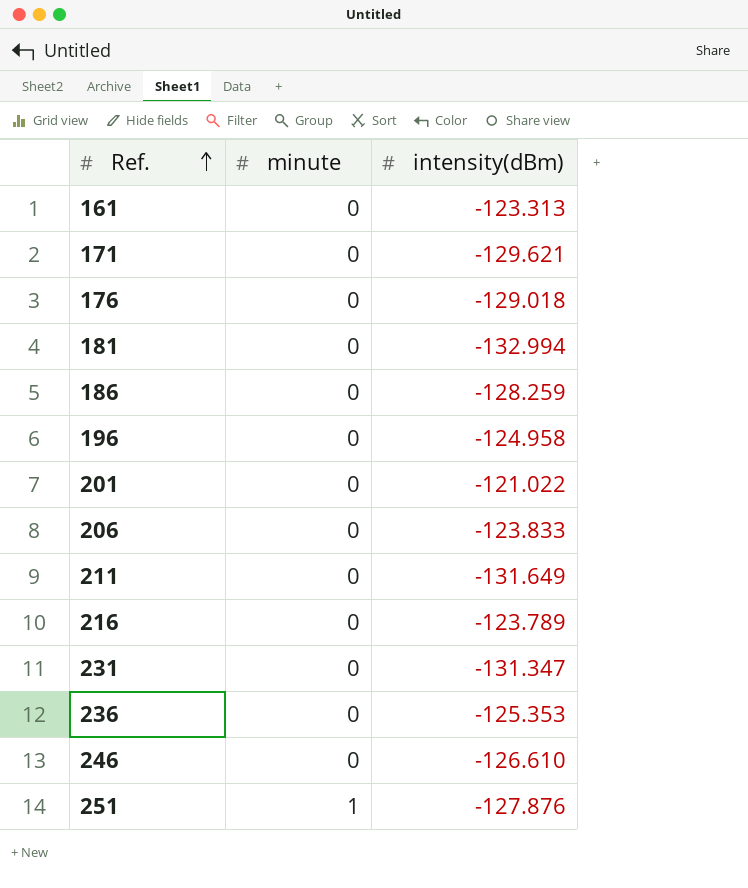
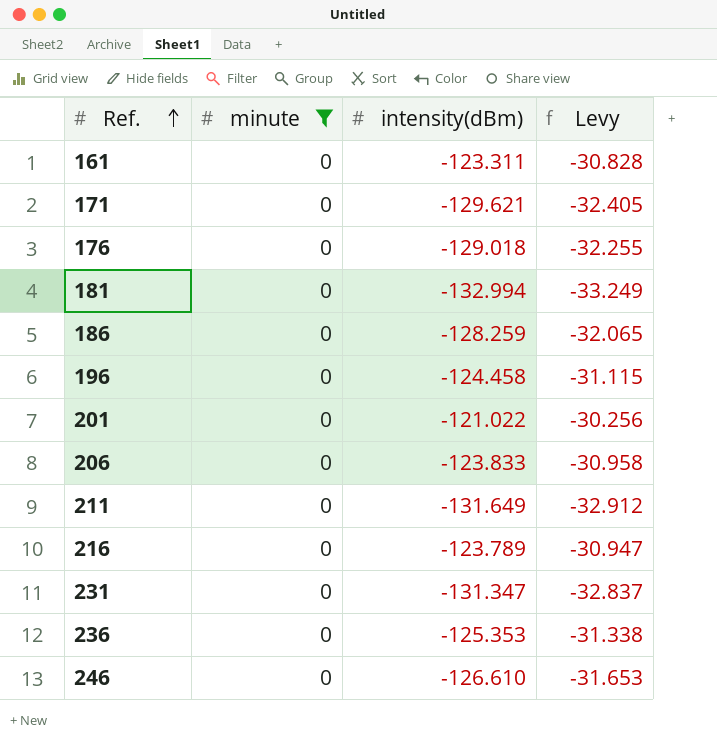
filter: none -> minute = 0
column Levy | formula: none -> [intensity(dBm)] * 0.25
161 | intensity(dBm): -123.313 -> -123.311
196 | intensity(dBm): -124.958 -> -124.458

